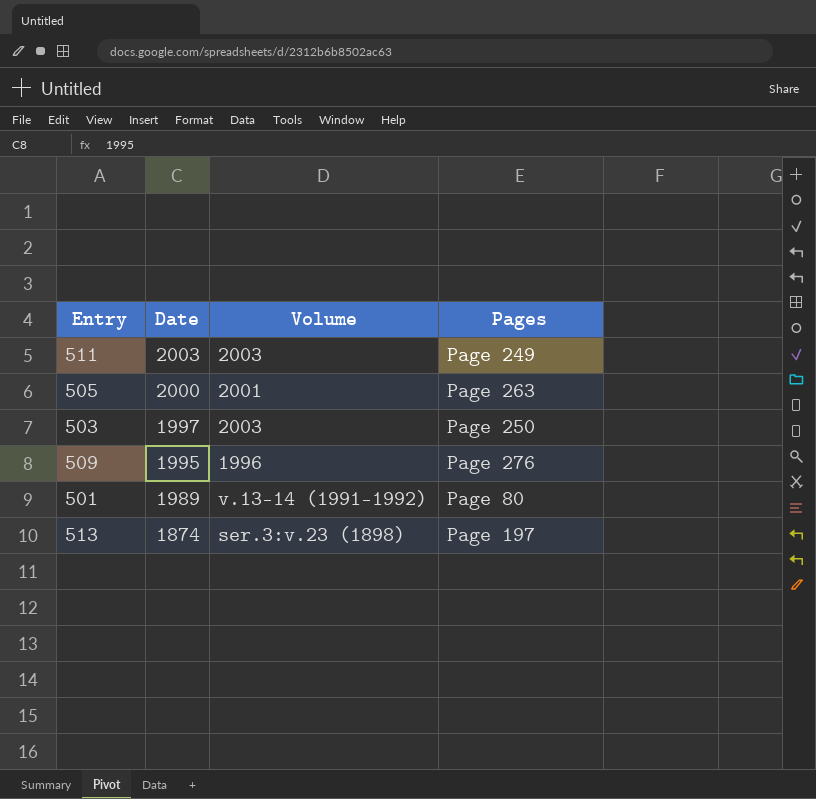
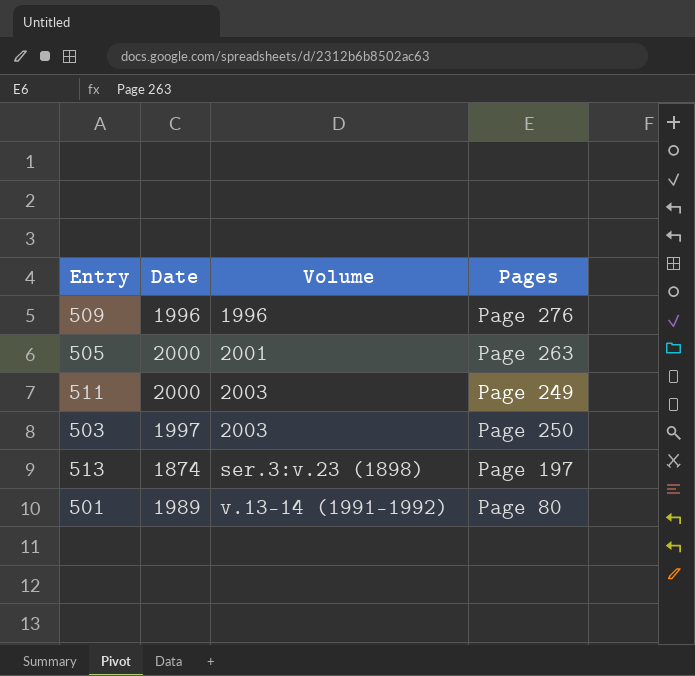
row order: Date descending -> Volume ascending
509 | Date: 1995 -> 1996
511 | Date: 2003 -> 2000

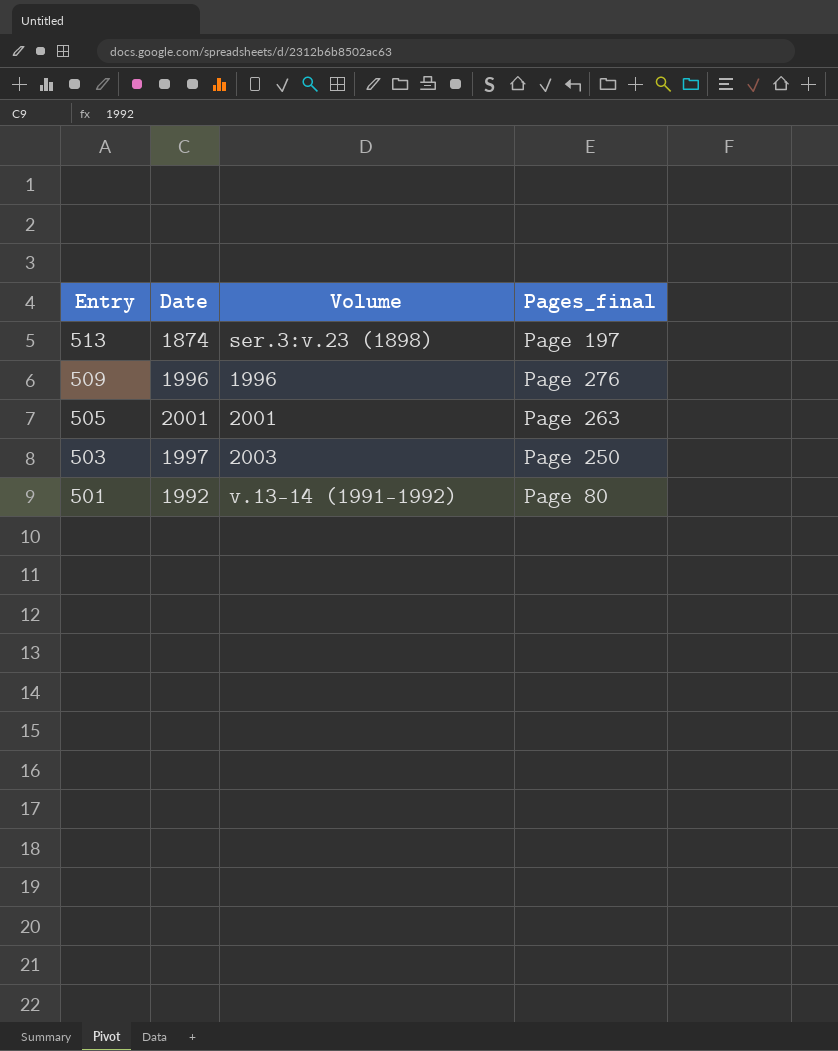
row order: Volume ascending -> Entry descending
column name: Pages -> Pages_final
row 511: 2000 | 2003 | Page 249 -> none
505 | Date: 2000 -> 2001
501 | Date: 1989 -> 1992

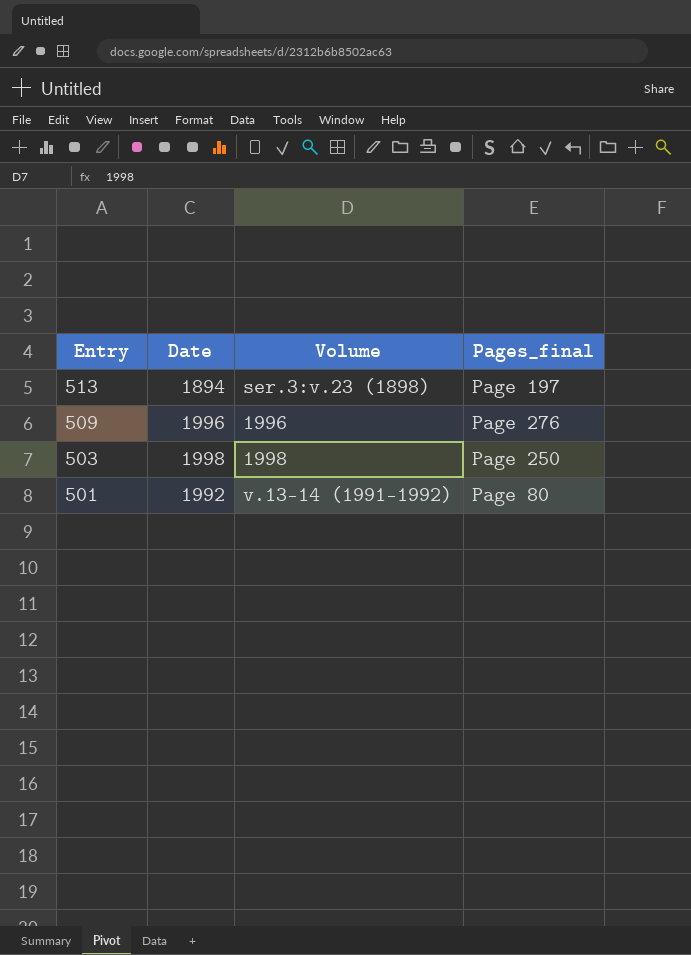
row 505: 2001 | 2001 | Page 263 -> none
513 | Date: 1874 -> 1894
503 | Date: 1997 -> 1998
503 | Volume: 2003 -> 1998

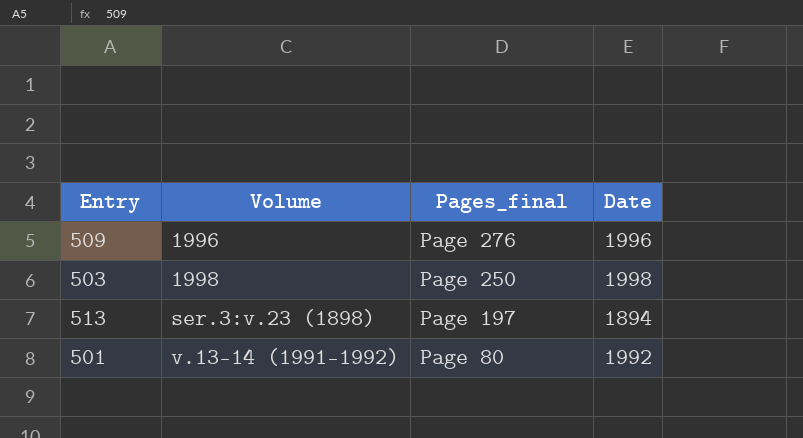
row order: Entry descending -> Volume ascending
column Date | position: 2 -> 4

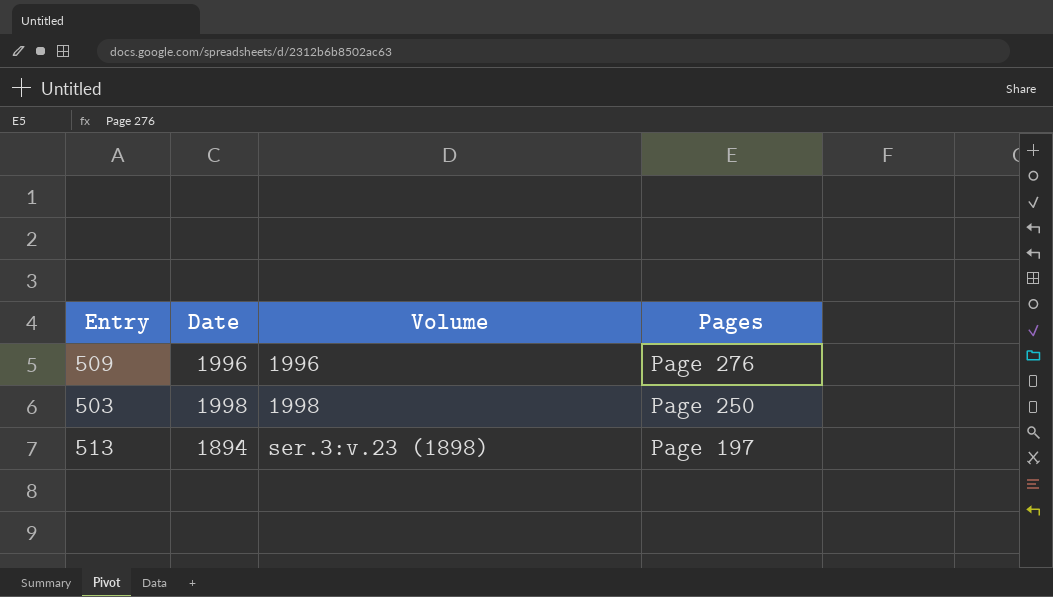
column Date | position: 4 -> 2
column name: Pages_final -> Pages
row 501: v.13-14 (1991-1992) | Page 80 | 1992 -> none

